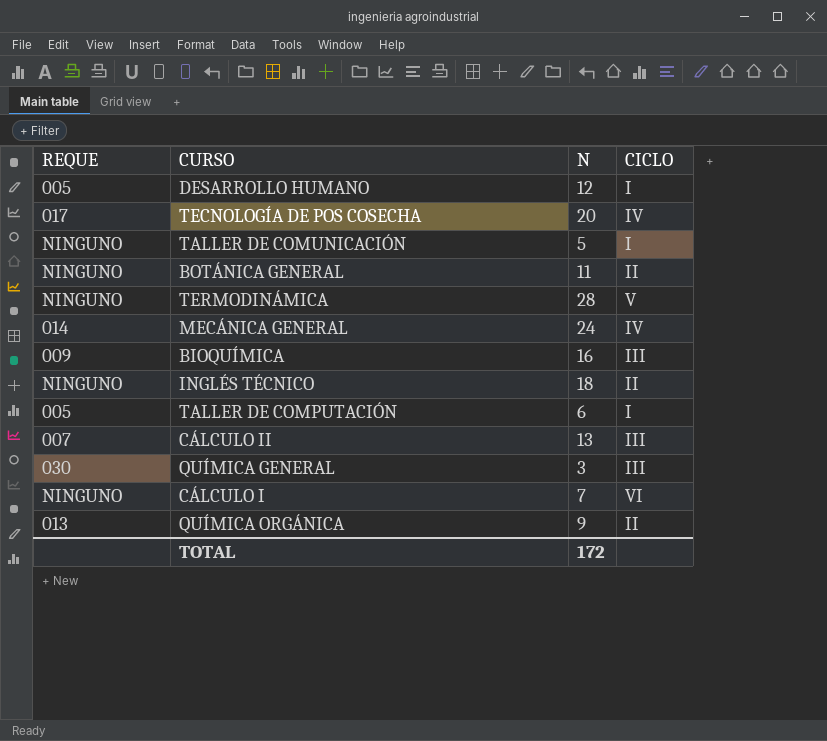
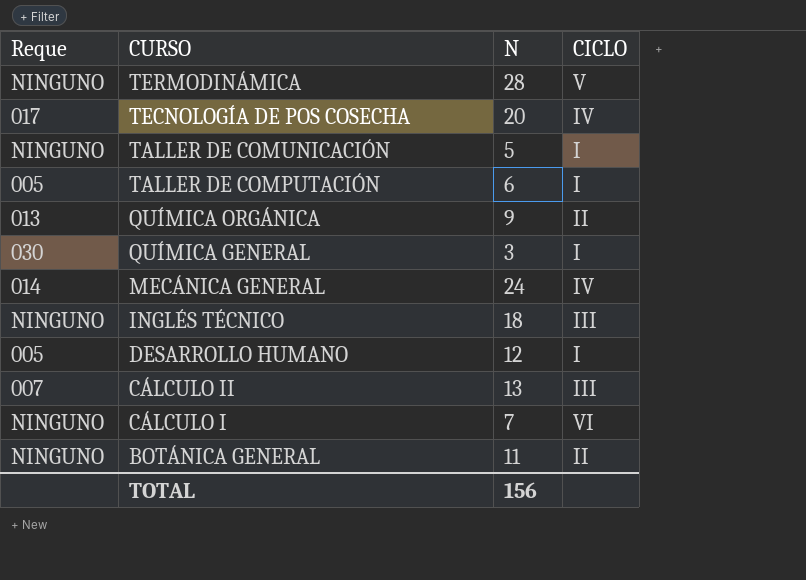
row order: none -> CURSO descending
column name: REQUE -> Reque
row BIOQUÍMICA: 009 | 16 | III -> none
QUÍMICA GENERAL | CICLO: III -> I
INGLÉS TÉCNICO | CICLO: II -> III
TOTAL | N: 172 -> 156

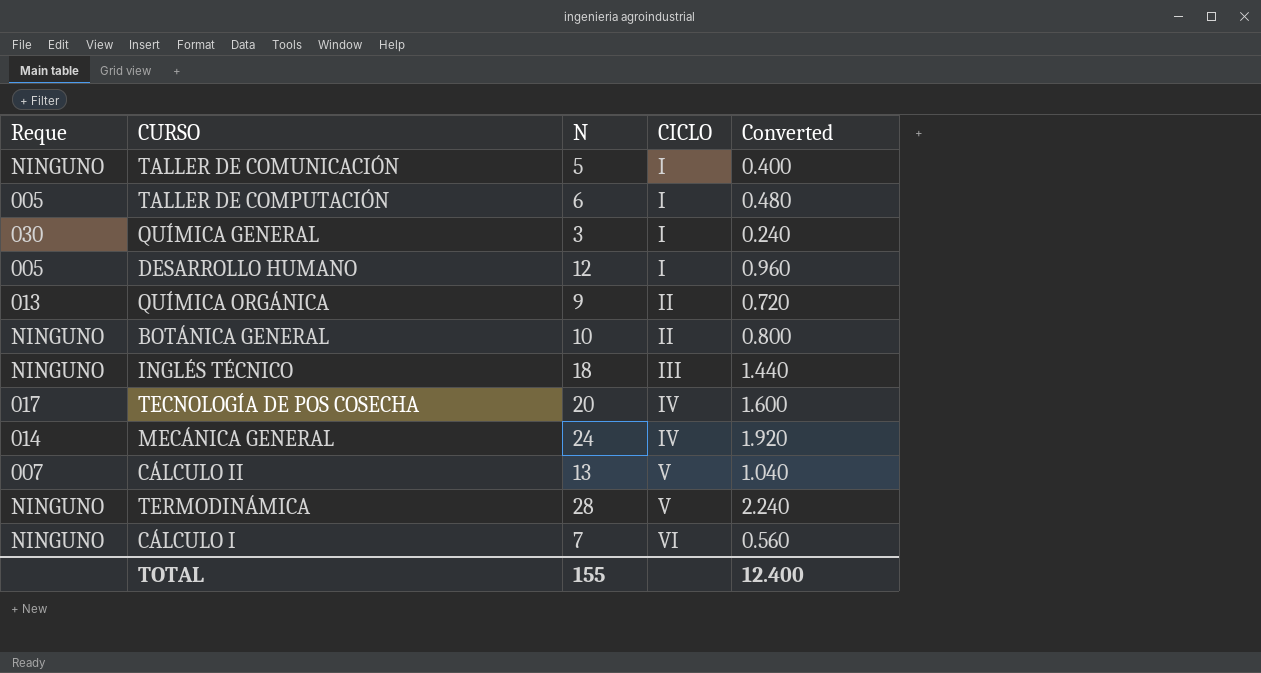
row order: CURSO descending -> CICLO ascending
column Converted | formula: none -> [N] * 0.08
BOTÁNICA GENERAL | N: 11 -> 10
CÁLCULO II | CICLO: III -> V
TOTAL | N: 156 -> 155

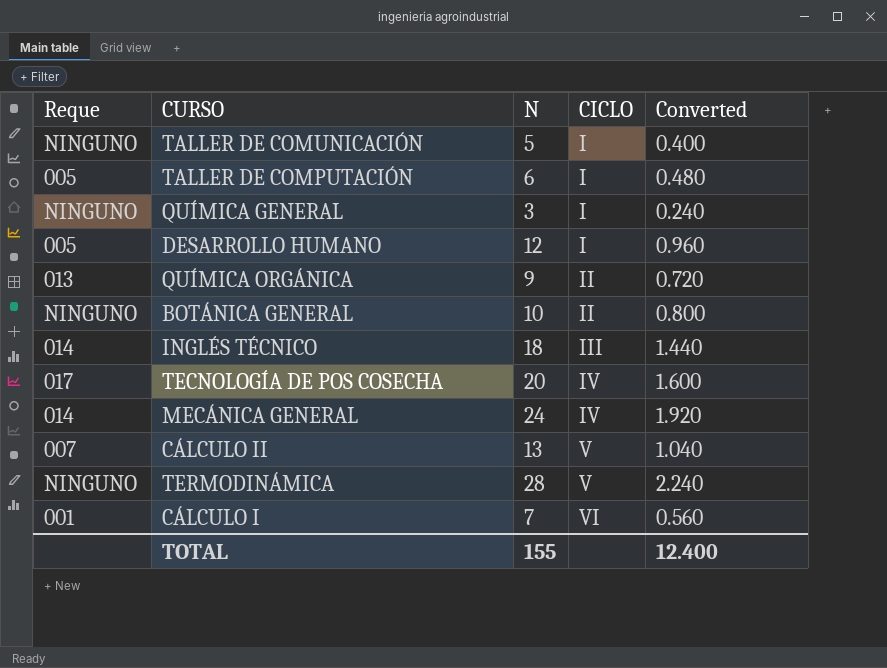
QUÍMICA GENERAL | Reque: 030 -> NINGUNO
INGLÉS TÉCNICO | Reque: NINGUNO -> 014
CÁLCULO I | Reque: NINGUNO -> 001

